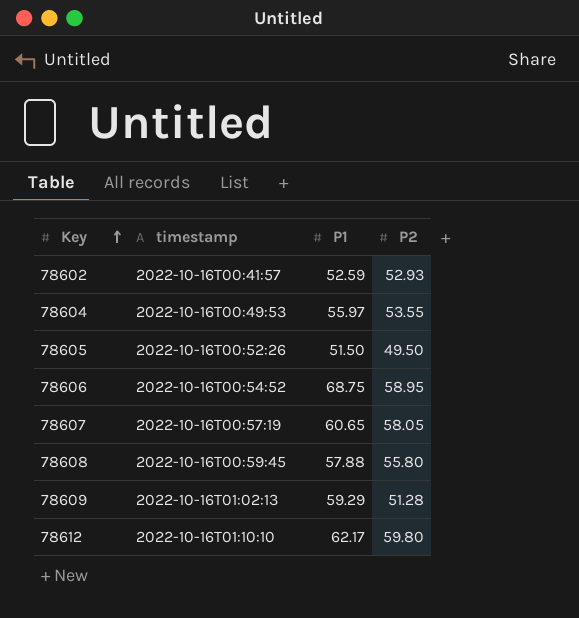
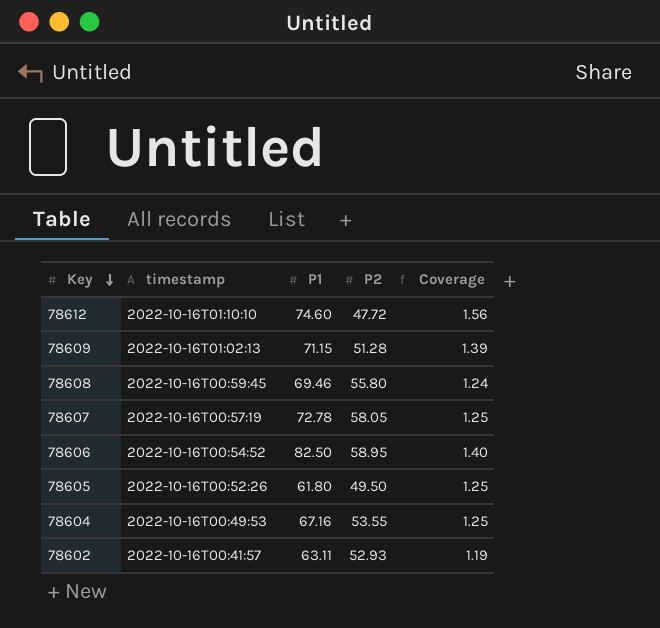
row order: Key ascending -> Key descending
column Coverage | formula: none -> [P1] / [P2]
78612 | P1: 62.17 -> 74.60
78612 | P2: 59.80 -> 47.72
78609 | P1: 59.29 -> 71.15
78608 | P1: 57.88 -> 69.46
78607 | P1: 60.65 -> 72.78
78606 | P1: 68.75 -> 82.50
78605 | P1: 51.50 -> 61.80
78604 | P1: 55.97 -> 67.16
78602 | P1: 52.59 -> 63.11

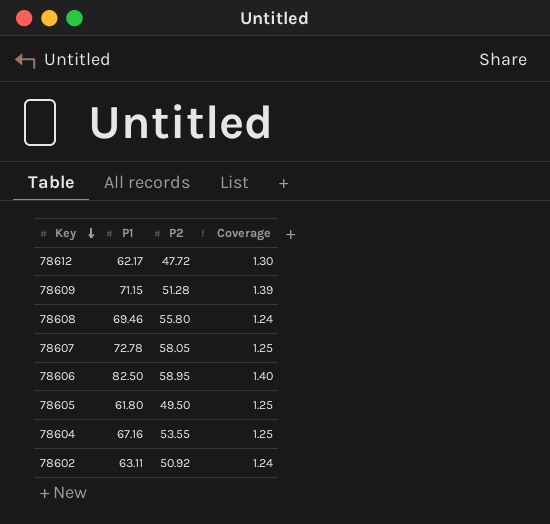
column timestamp | position: 2 -> none
78612 | P1: 74.60 -> 62.17
78612 | Coverage: 1.56 -> 1.30
78602 | P2: 52.93 -> 50.92
78602 | Coverage: 1.19 -> 1.24

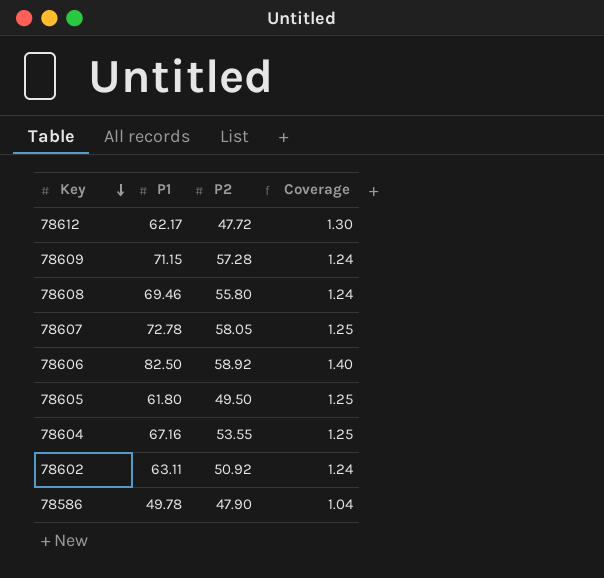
78609 | P2: 51.28 -> 57.28
78609 | Coverage: 1.39 -> 1.24
78606 | P2: 58.95 -> 58.92
row 78586: none -> 49.78 | 47.90 | 1.04

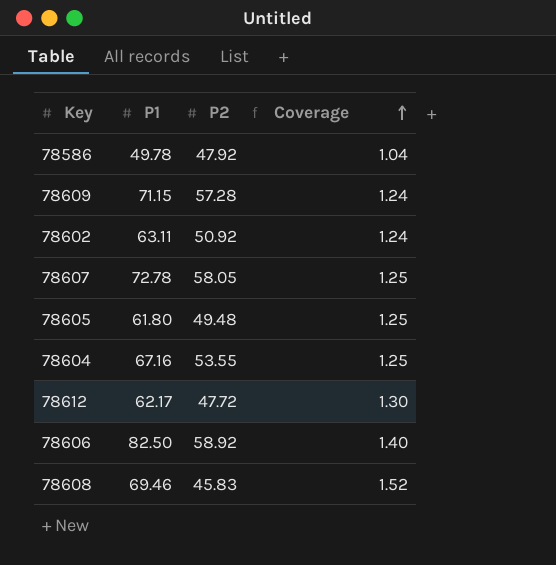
row order: Key descending -> Coverage ascending
78586 | P2: 47.90 -> 47.92
78605 | P2: 49.50 -> 49.48
78608 | P2: 55.80 -> 45.83
78608 | Coverage: 1.24 -> 1.52

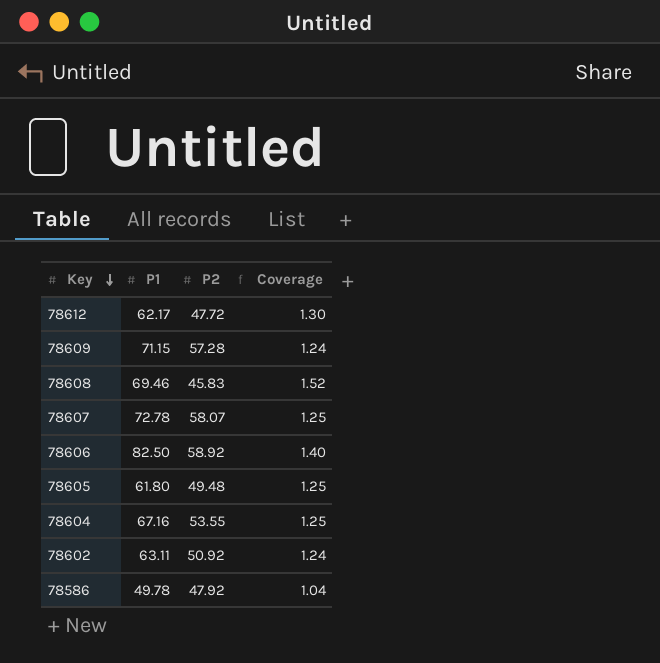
row order: Coverage ascending -> Key descending
78607 | P2: 58.05 -> 58.07

